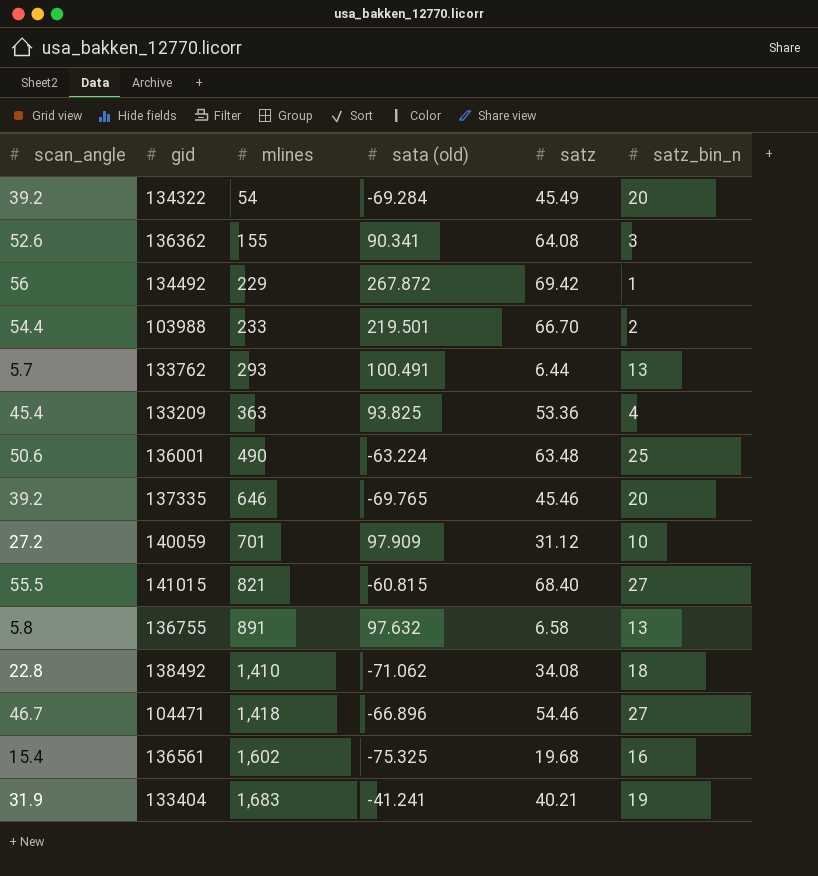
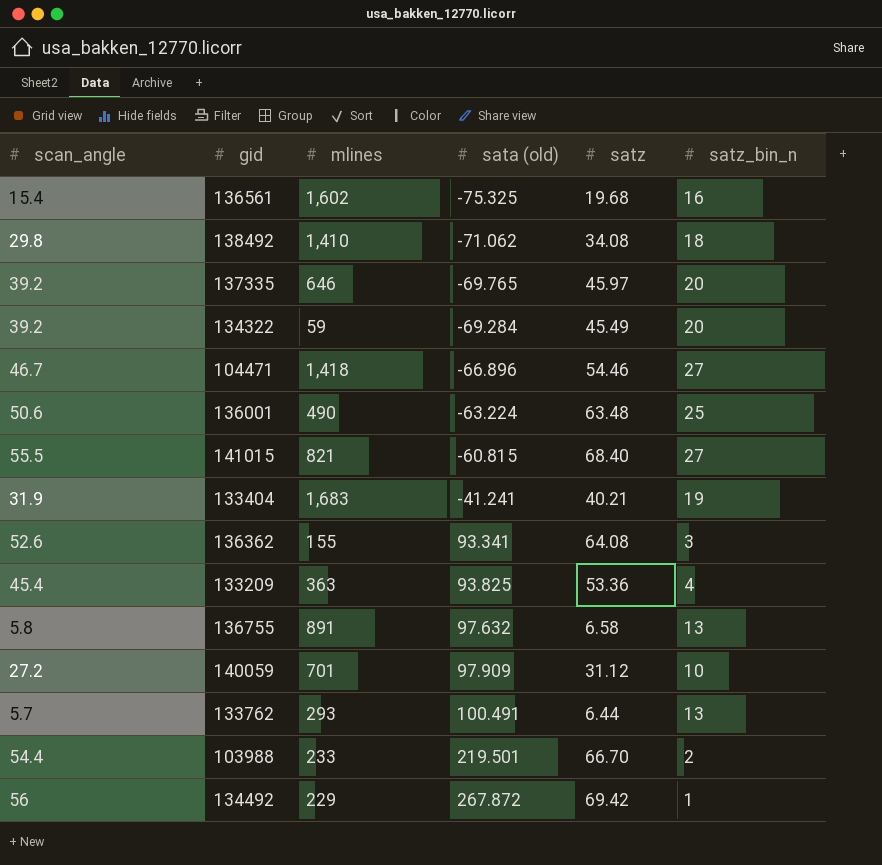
row order: mlines ascending -> sata (old) ascending
138492 | scan_angle: 22.8 -> 29.8
137335 | satz: 45.46 -> 45.97
134322 | mlines: 54 -> 59
136362 | sata (old): 90.341 -> 93.341

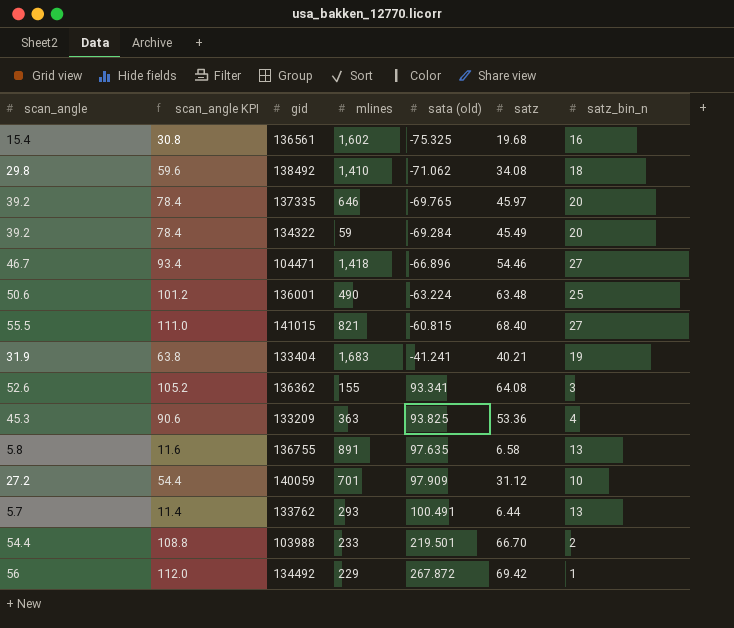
column scan_angle KPI | formula: none -> [scan_angle] * 2
133209 | scan_angle: 45.4 -> 45.3
136755 | sata (old): 97.632 -> 97.635

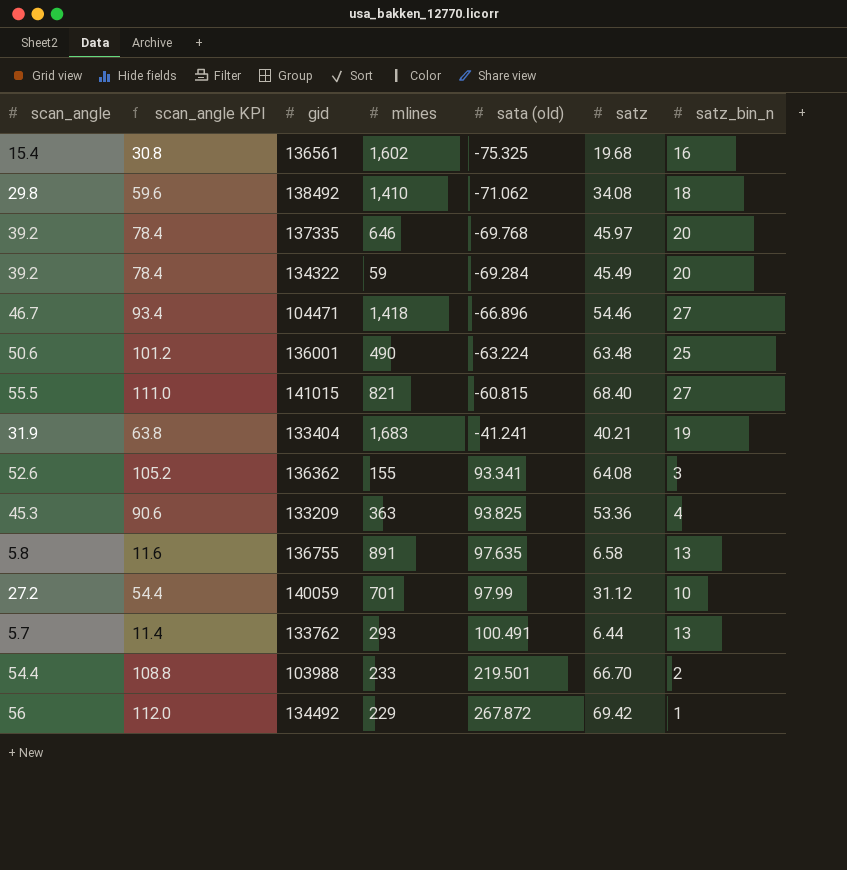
137335 | sata (old): -69.765 -> -69.768
140059 | sata (old): 97.909 -> 97.99

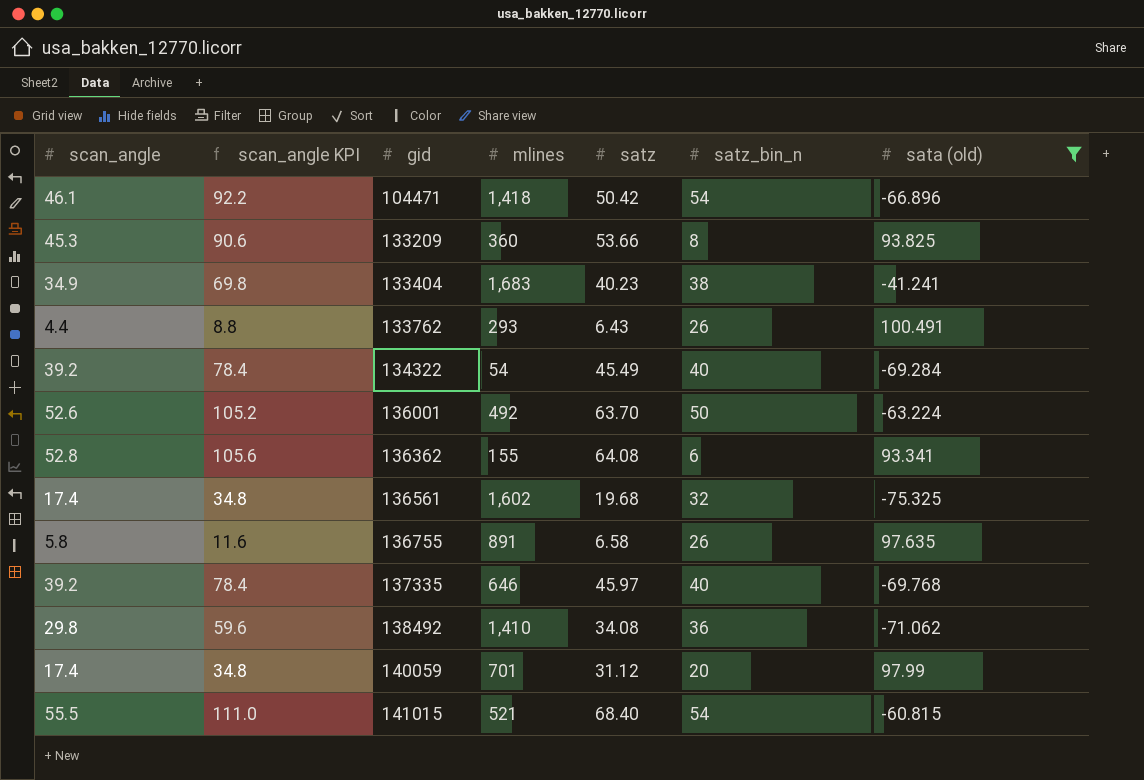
filter: none -> sata (old) <= 100.491
row order: sata (old) ascending -> gid ascending
column sata (old) | position: 5 -> 7
104471 | scan_angle: 46.7 -> 46.1
104471 | scan_angle KPI: 93.4 -> 92.2
104471 | satz: 54.46 -> 50.42
104471 | satz_bin_n: 27 -> 54
133209 | mlines: 363 -> 360
133209 | satz: 53.36 -> 53.66
133209 | satz_bin_n: 4 -> 8
133404 | scan_angle: 31.9 -> 34.9
133404 | scan_angle KPI: 63.8 -> 69.8
133404 | satz: 40.21 -> 40.23
133404 | satz_bin_n: 19 -> 38
133762 | scan_angle: 5.7 -> 4.4
133762 | scan_angle KPI: 11.4 -> 8.8
133762 | satz: 6.44 -> 6.43
133762 | satz_bin_n: 13 -> 26
134322 | mlines: 59 -> 54
134322 | satz_bin_n: 20 -> 40
136001 | scan_angle: 50.6 -> 52.6
136001 | scan_angle KPI: 101.2 -> 105.2
136001 | mlines: 490 -> 492
136001 | satz: 63.48 -> 63.70
136001 | satz_bin_n: 25 -> 50
136362 | scan_angle: 52.6 -> 52.8
136362 | scan_angle KPI: 105.2 -> 105.6
136362 | satz_bin_n: 3 -> 6
136561 | scan_angle: 15.4 -> 17.4
136561 | scan_angle KPI: 30.8 -> 34.8
136561 | satz_bin_n: 16 -> 32
136755 | satz_bin_n: 13 -> 26
137335 | satz_bin_n: 20 -> 40
138492 | satz_bin_n: 18 -> 36
140059 | scan_angle: 27.2 -> 17.4
140059 | scan_angle KPI: 54.4 -> 34.8
140059 | satz_bin_n: 10 -> 20
141015 | mlines: 821 -> 521
141015 | satz_bin_n: 27 -> 54

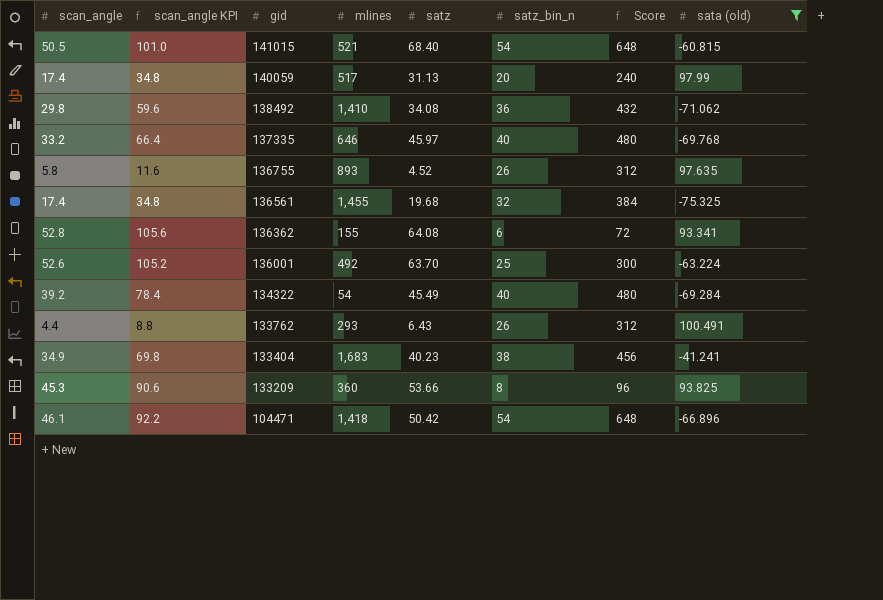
row order: gid ascending -> gid descending
column Score | formula: none -> [satz_bin_n] * 12
141015 | scan_angle: 55.5 -> 50.5
141015 | scan_angle KPI: 111.0 -> 101.0
140059 | mlines: 701 -> 517
140059 | satz: 31.12 -> 31.13
137335 | scan_angle: 39.2 -> 33.2
137335 | scan_angle KPI: 78.4 -> 66.4
136755 | mlines: 891 -> 893
136755 | satz: 6.58 -> 4.52
136561 | mlines: 1,602 -> 1,455
136001 | satz_bin_n: 50 -> 25

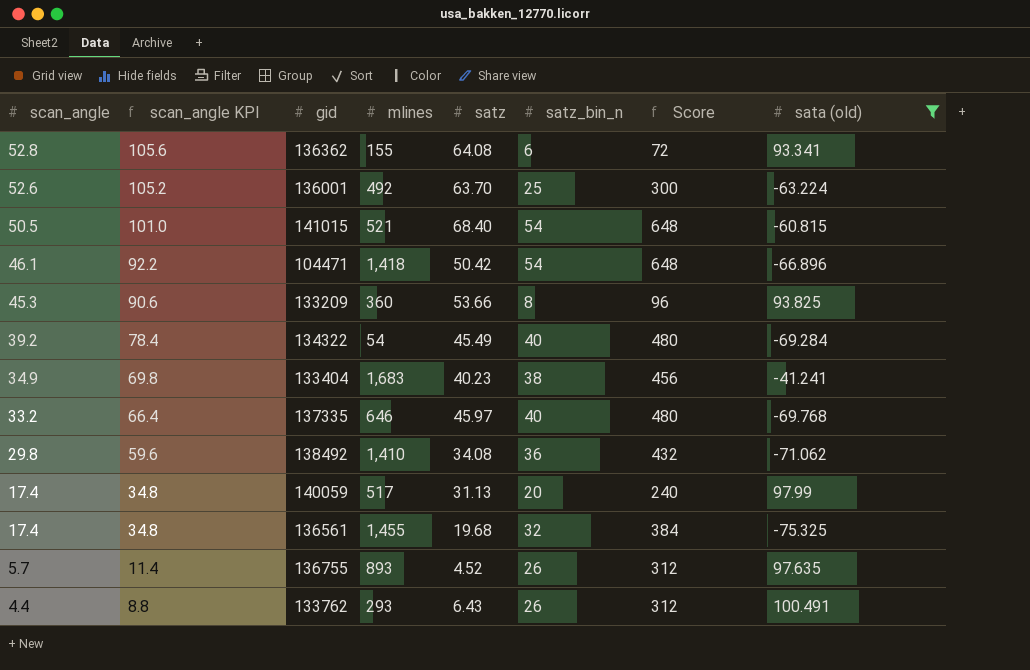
row order: gid descending -> scan_angle descending
136755 | scan_angle: 5.8 -> 5.7
136755 | scan_angle KPI: 11.6 -> 11.4

